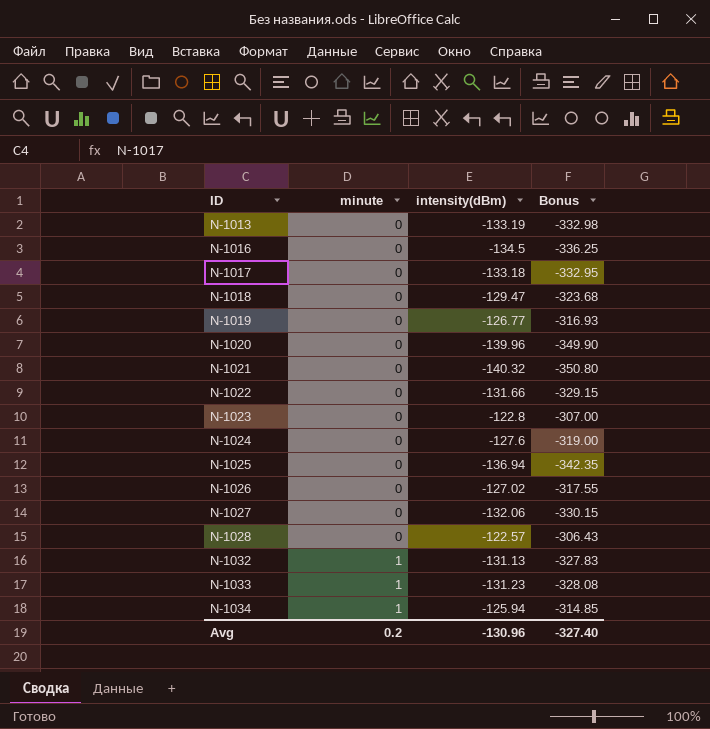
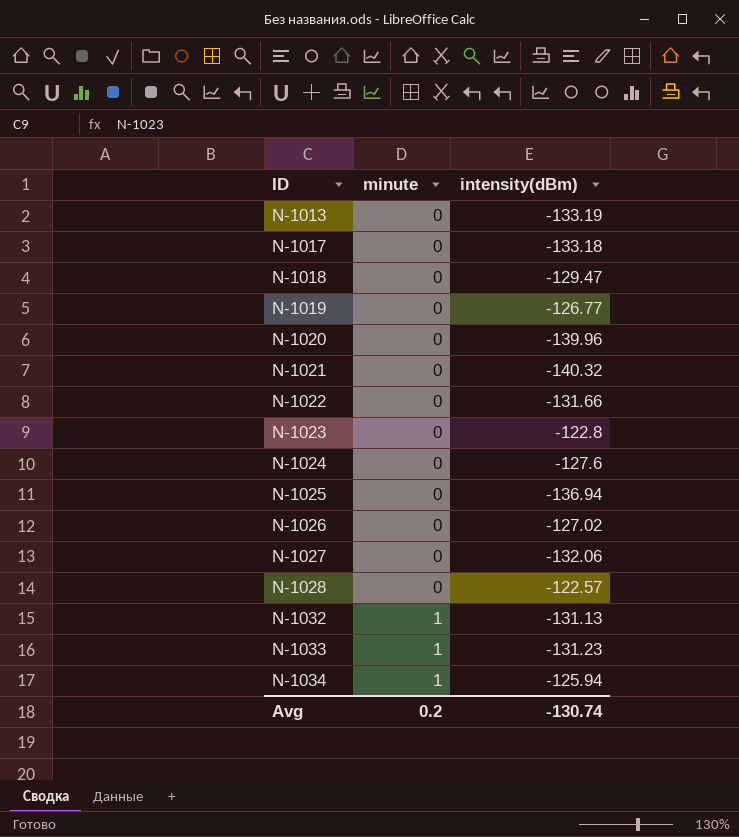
column Bonus | formula: [intensity(dBm)] * 2.5 -> none
row N-1016: 0 | -134.5 | -336.25 -> none
Avg | intensity(dBm): -130.96 -> -130.74

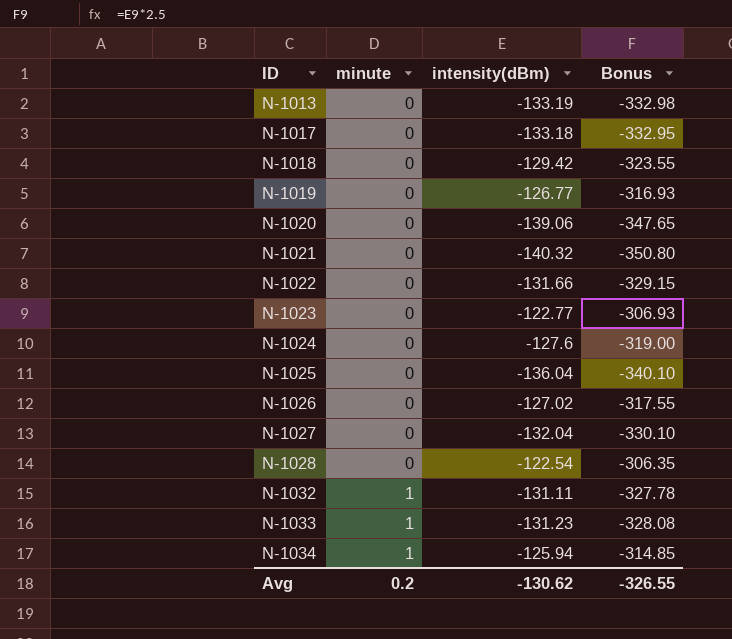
column Bonus | formula: none -> [intensity(dBm)] * 2.5
N-1018 | intensity(dBm): -129.47 -> -129.42
N-1020 | intensity(dBm): -139.96 -> -139.06
N-1023 | intensity(dBm): -122.8 -> -122.77
N-1025 | intensity(dBm): -136.94 -> -136.04
N-1027 | intensity(dBm): -132.06 -> -132.04
N-1028 | intensity(dBm): -122.57 -> -122.54
N-1032 | intensity(dBm): -131.13 -> -131.11
Avg | intensity(dBm): -130.74 -> -130.62

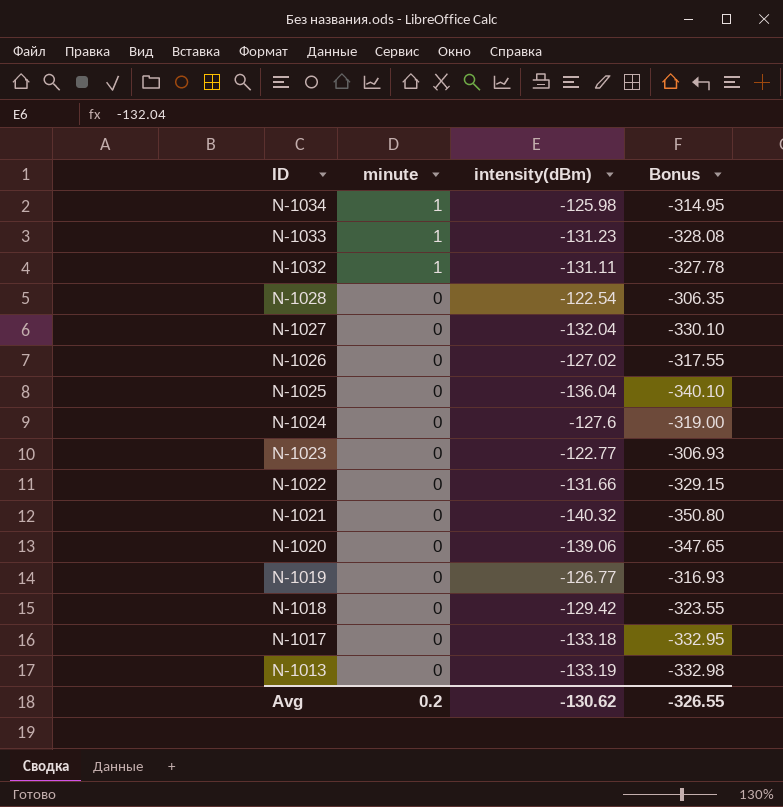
row order: ID ascending -> ID descending
N-1034 | intensity(dBm): -125.94 -> -125.98
N-1034 | Bonus: -314.85 -> -314.95

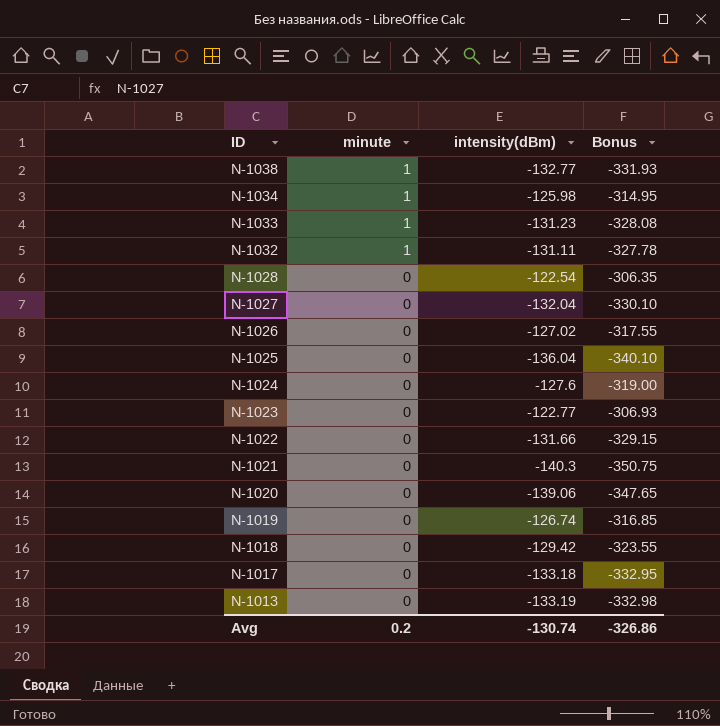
row N-1038: none -> 1 | -132.77 | -331.93
N-1021 | intensity(dBm): -140.32 -> -140.3
N-1021 | Bonus: -350.80 -> -350.75
N-1019 | intensity(dBm): -126.77 -> -126.74
N-1019 | Bonus: -316.93 -> -316.85
Avg | intensity(dBm): -130.62 -> -130.74
Avg | Bonus: -326.55 -> -326.86

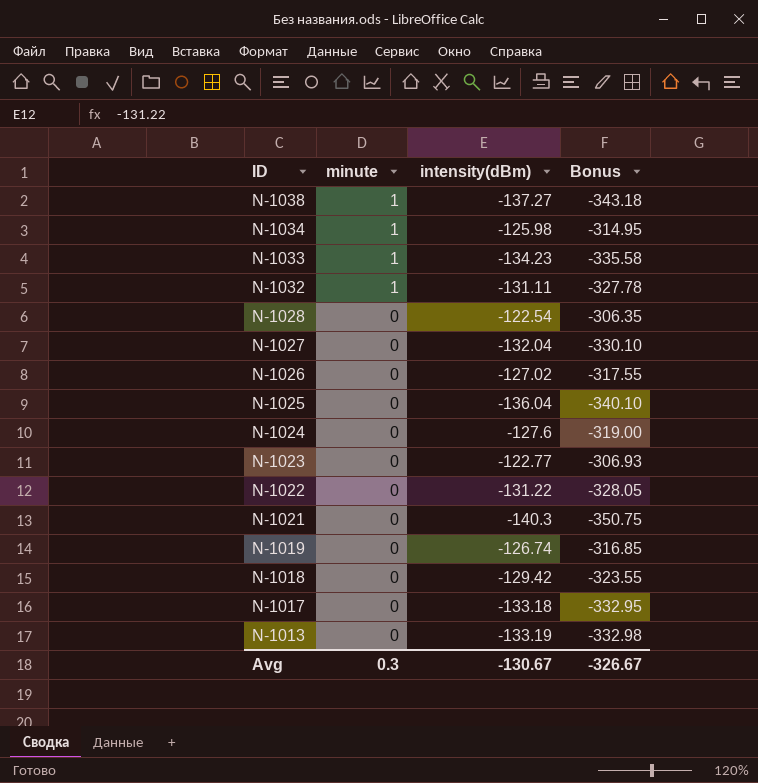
row N-1020: 0 | -139.06 | -347.65 -> none
N-1038 | intensity(dBm): -132.77 -> -137.27
N-1038 | Bonus: -331.93 -> -343.18
N-1033 | intensity(dBm): -131.23 -> -134.23
N-1033 | Bonus: -328.08 -> -335.58
N-1022 | intensity(dBm): -131.66 -> -131.22
N-1022 | Bonus: -329.15 -> -328.05
Avg | minute: 0.2 -> 0.3
Avg | intensity(dBm): -130.74 -> -130.67
Avg | Bonus: -326.86 -> -326.67

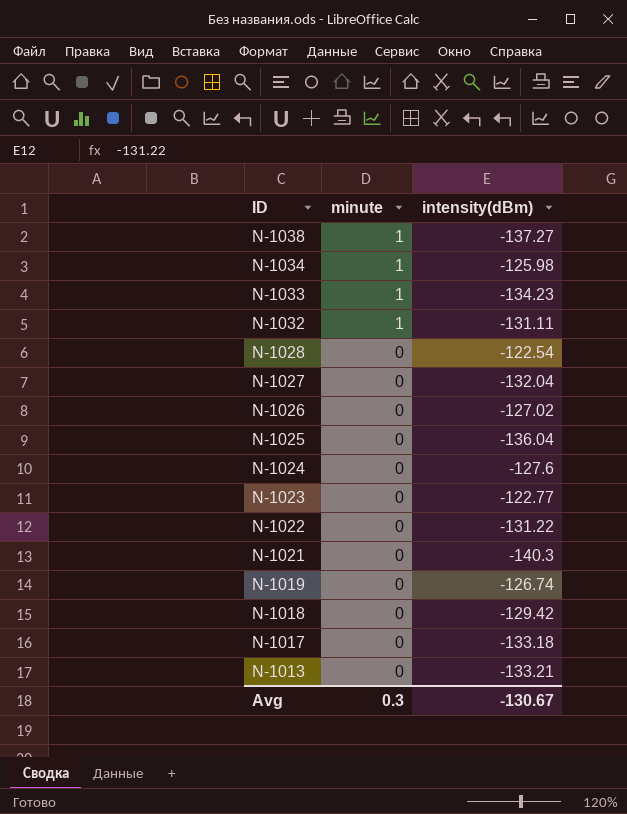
column Bonus | formula: [intensity(dBm)] * 2.5 -> none
N-1013 | intensity(dBm): -133.19 -> -133.21

